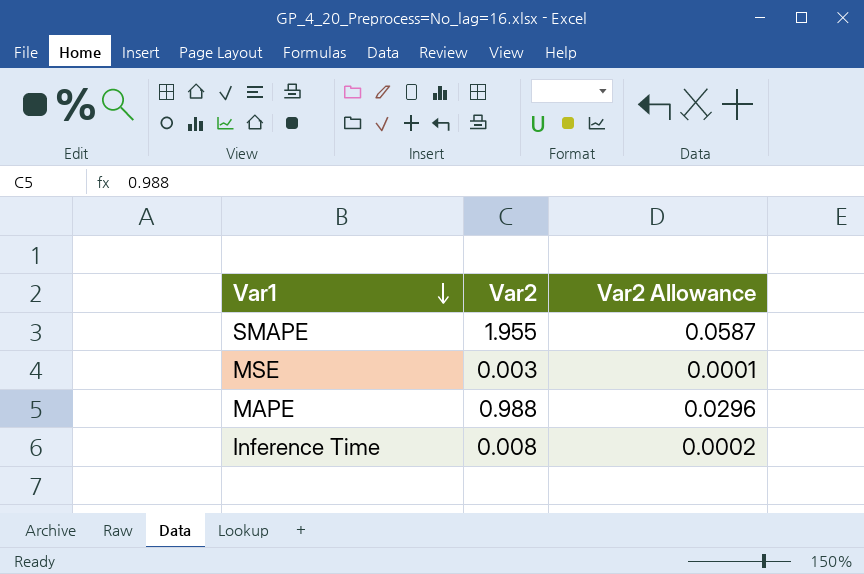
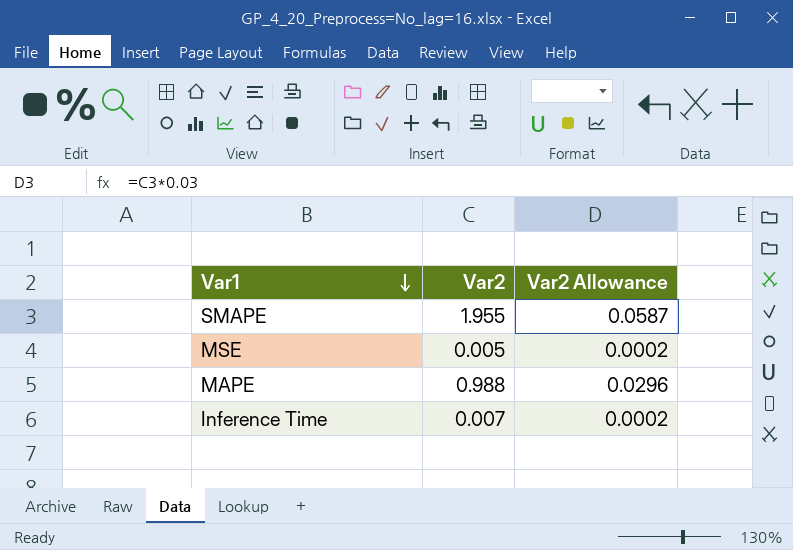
MSE | Var2: 0.003 -> 0.005
MSE | Var2 Allowance: 0.0001 -> 0.0002
Inference Time | Var2: 0.008 -> 0.007

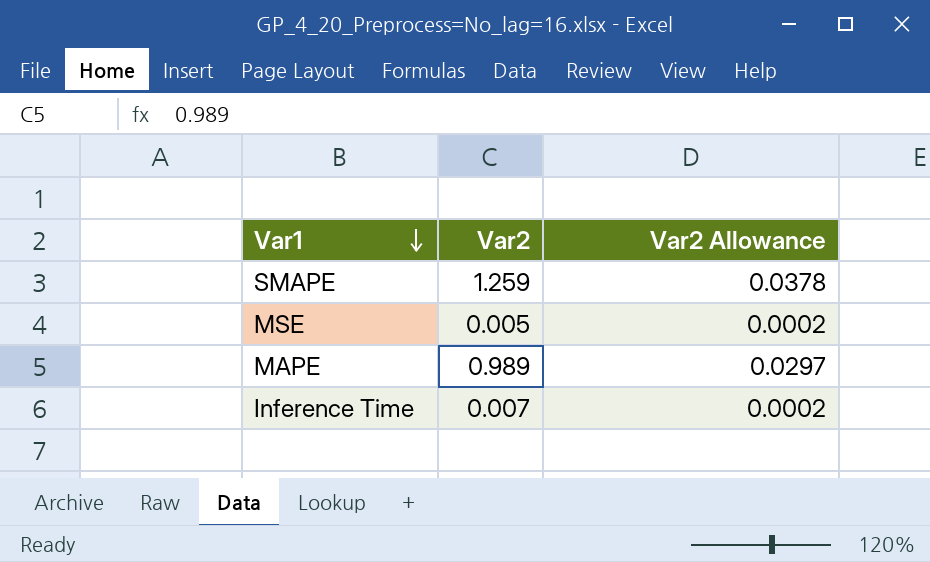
SMAPE | Var2: 1.955 -> 1.259
SMAPE | Var2 Allowance: 0.0587 -> 0.0378
MAPE | Var2: 0.988 -> 0.989
MAPE | Var2 Allowance: 0.0296 -> 0.0297

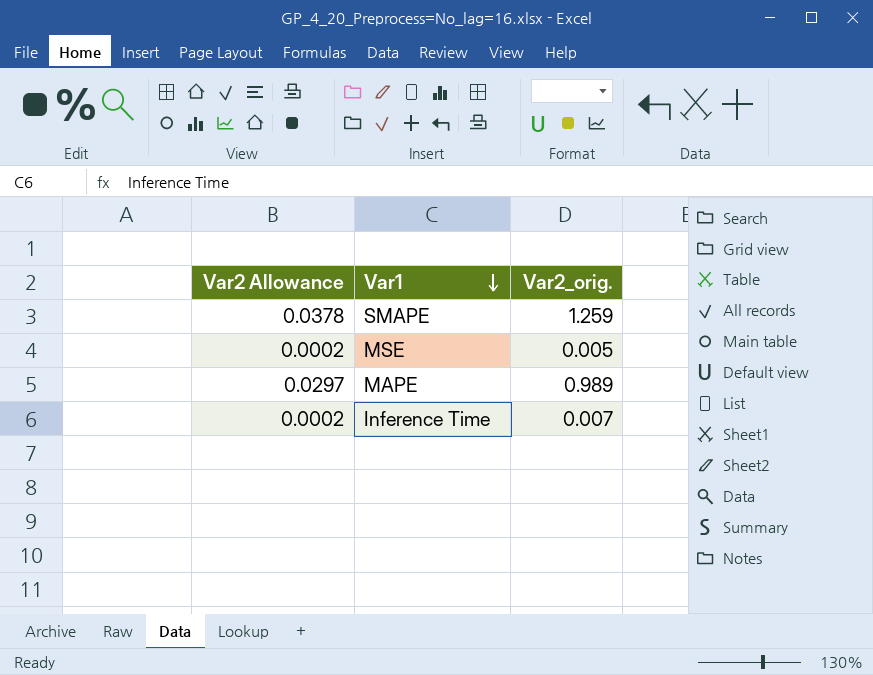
column Var2 Allowance | position: 3 -> 1
column name: Var2 -> Var2_orig.

